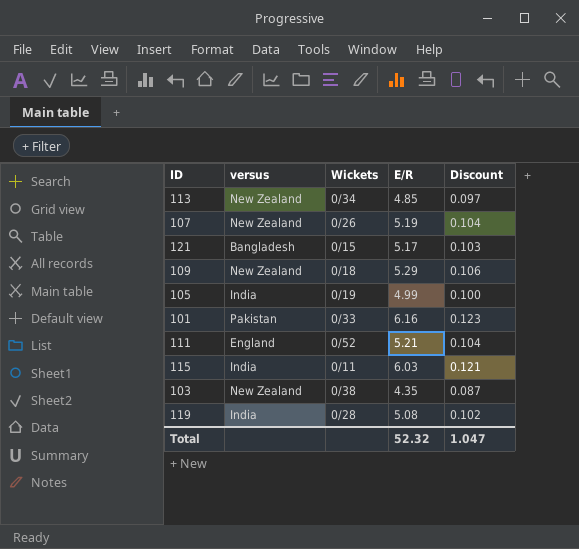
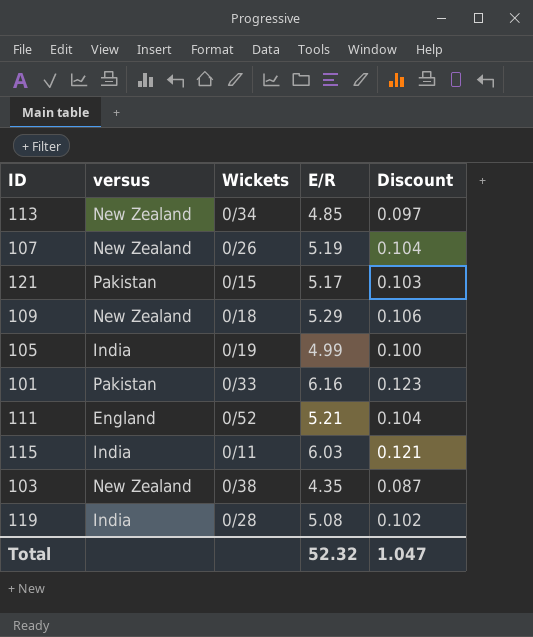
121 | versus: Bangladesh -> Pakistan

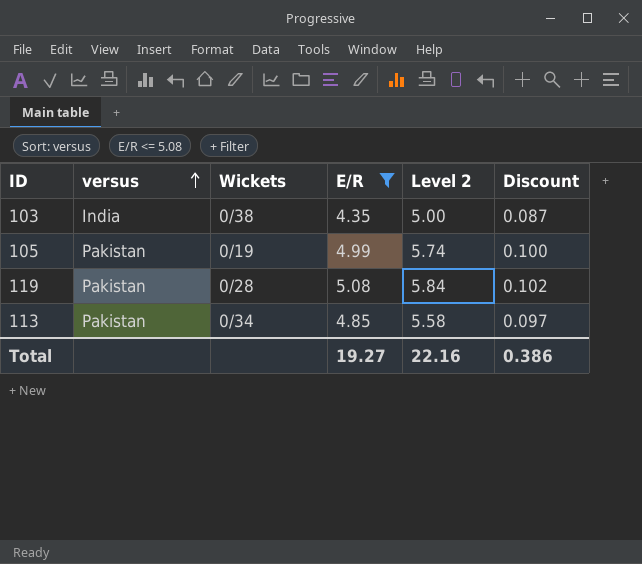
filter: none -> E/R <= 5.08
row order: none -> versus ascending
column Level 2 | formula: none -> [E/R] * 1.15
103 | versus: New Zealand -> India
105 | versus: India -> Pakistan
119 | versus: India -> Pakistan
113 | versus: New Zealand -> Pakistan
Total | E/R: 52.32 -> 19.27
Total | Discount: 1.047 -> 0.386

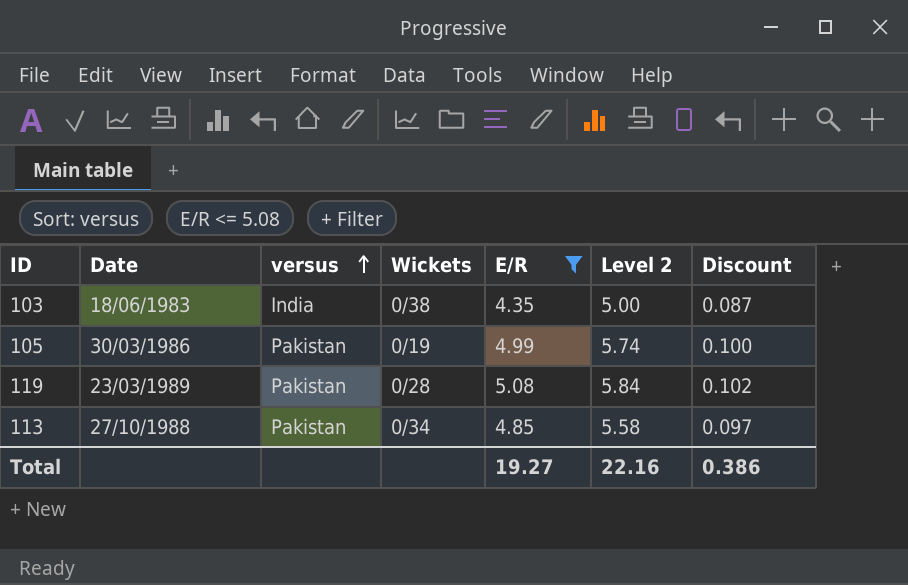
column Date | position: none -> 2

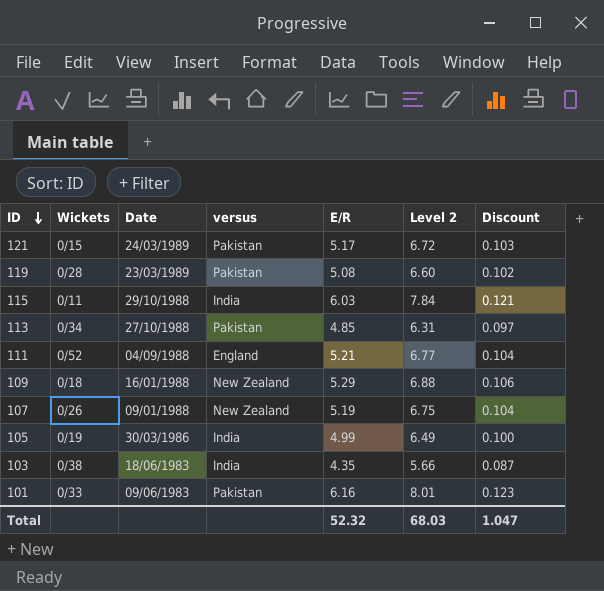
filter: E/R <= 5.08 -> none
row order: versus ascending -> ID descending
column Wickets | position: 4 -> 2
column Level 2 | formula: [E/R] * 1.15 -> [E/R] * 1.3
105 | versus: Pakistan -> India
Total | E/R: 19.27 -> 52.32
Total | Level 2: 22.16 -> 68.03
Total | Discount: 0.386 -> 1.047

